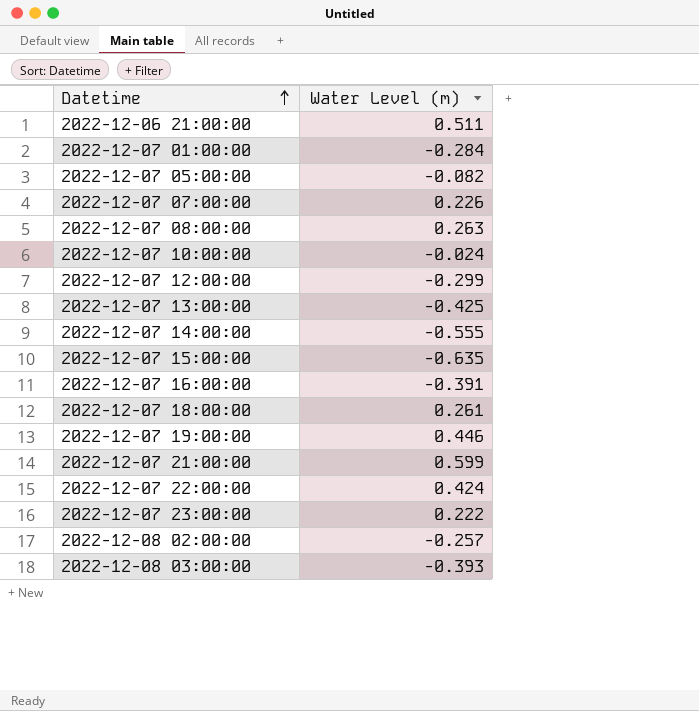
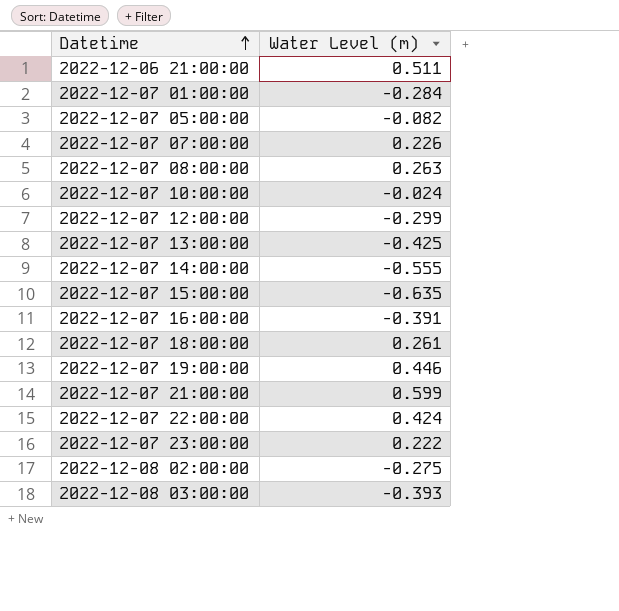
2022-12-08 02:00:00 | Water Level (m): -0.257 -> -0.275

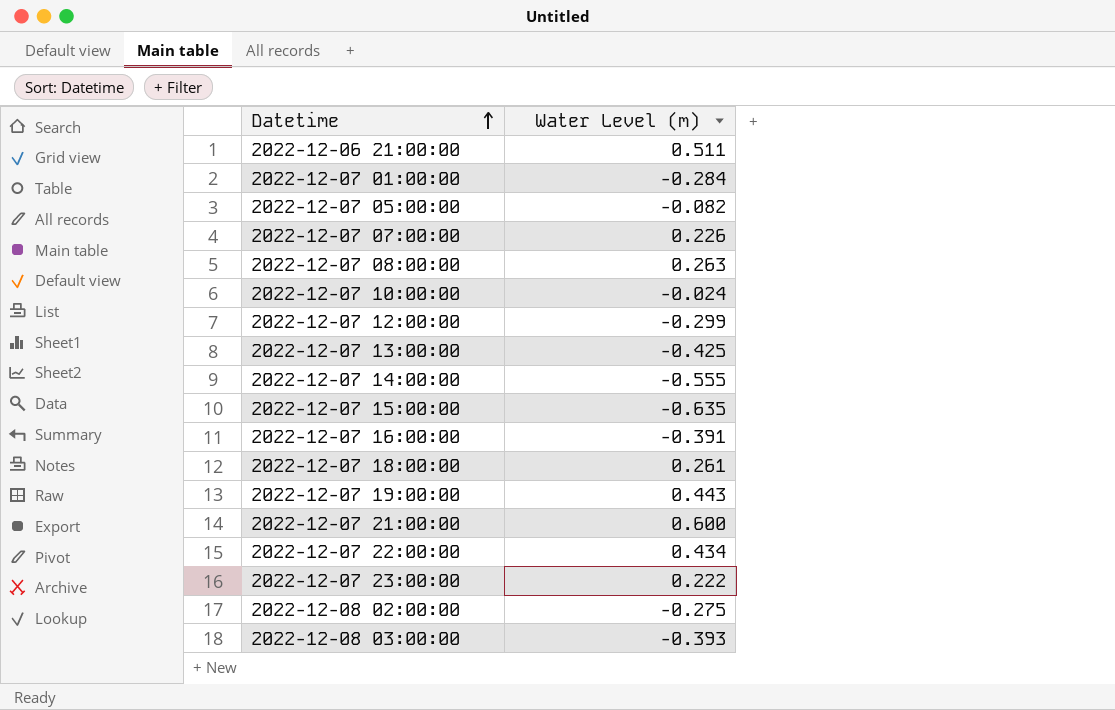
2022-12-07 19:00:00 | Water Level (m): 0.446 -> 0.443
2022-12-07 21:00:00 | Water Level (m): 0.599 -> 0.600
2022-12-07 22:00:00 | Water Level (m): 0.424 -> 0.434

